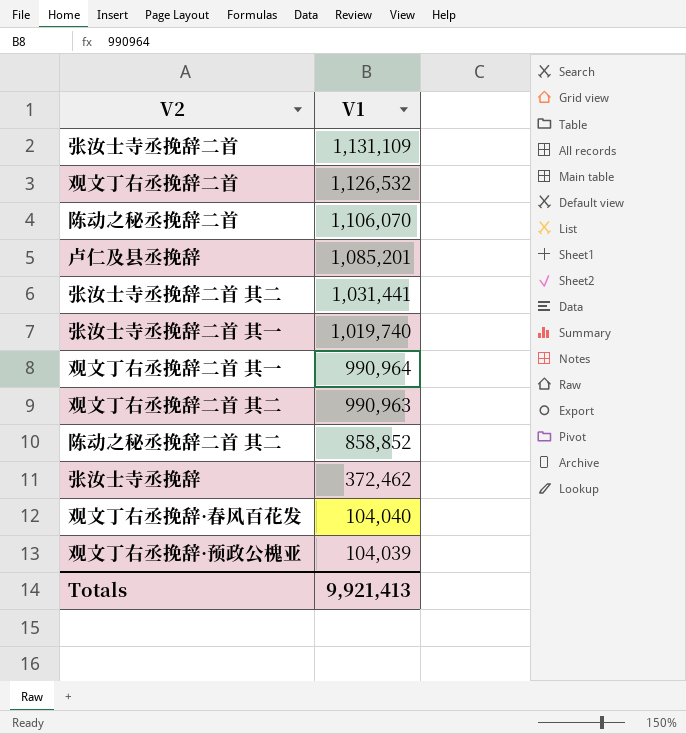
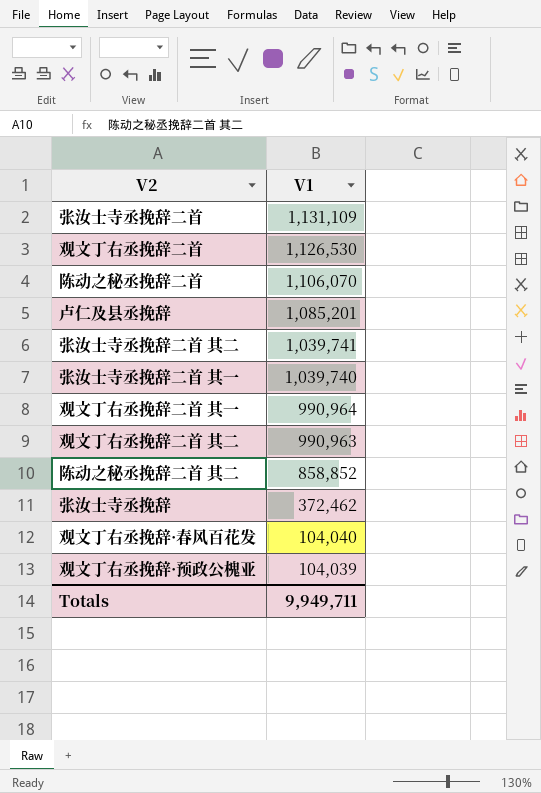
观文丁右丞挽辞二首 | V1: 1,126,532 -> 1,126,530
张汝士寺丞挽辞二首 其二 | V1: 1,031,441 -> 1,039,741
张汝士寺丞挽辞二首 其一 | V1: 1,019,740 -> 1,039,740
Totals | V1: 9,921,413 -> 9,949,711

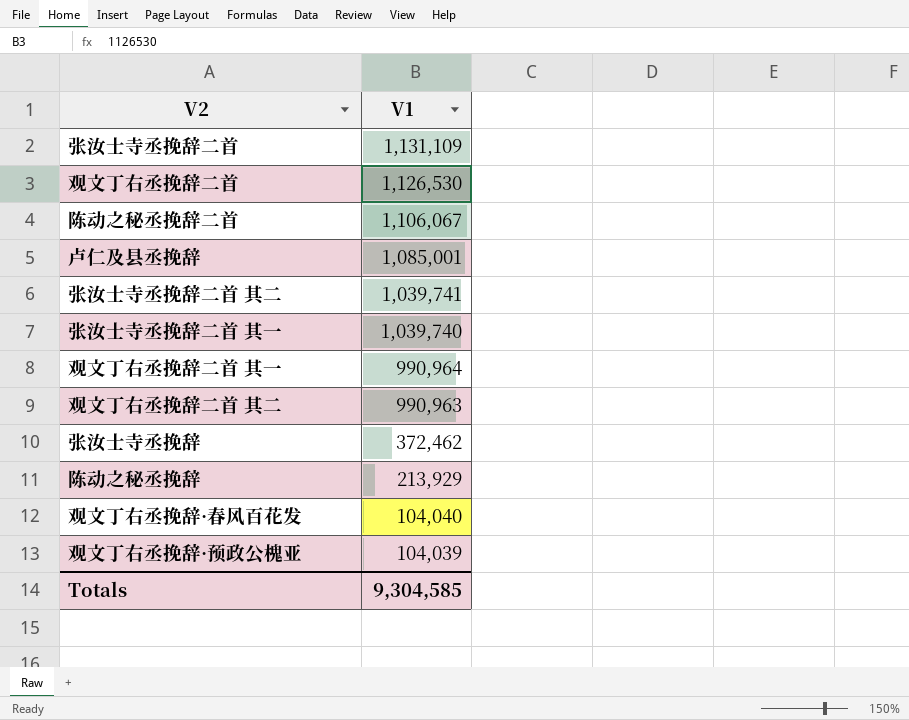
row 陈动之秘丞挽辞二首 其二: 858,852 -> none
陈动之秘丞挽辞二首 | V1: 1,106,070 -> 1,106,067
卢仁及县丞挽辞 | V1: 1,085,201 -> 1,085,001
row 陈动之秘丞挽辞: none -> 213,929
Totals | V1: 9,949,711 -> 9,304,585

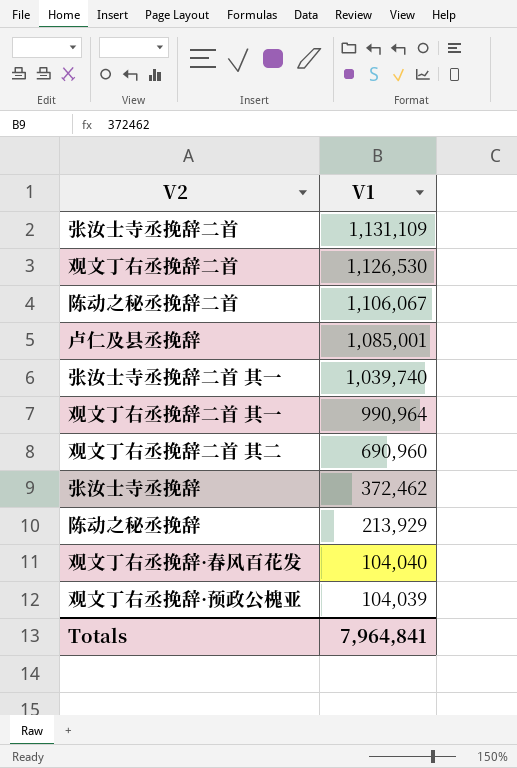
row 张汝士寺丞挽辞二首 其二: 1,039,741 -> none
观文丁右丞挽辞二首 其二 | V1: 990,963 -> 690,960
Totals | V1: 9,304,585 -> 7,964,841

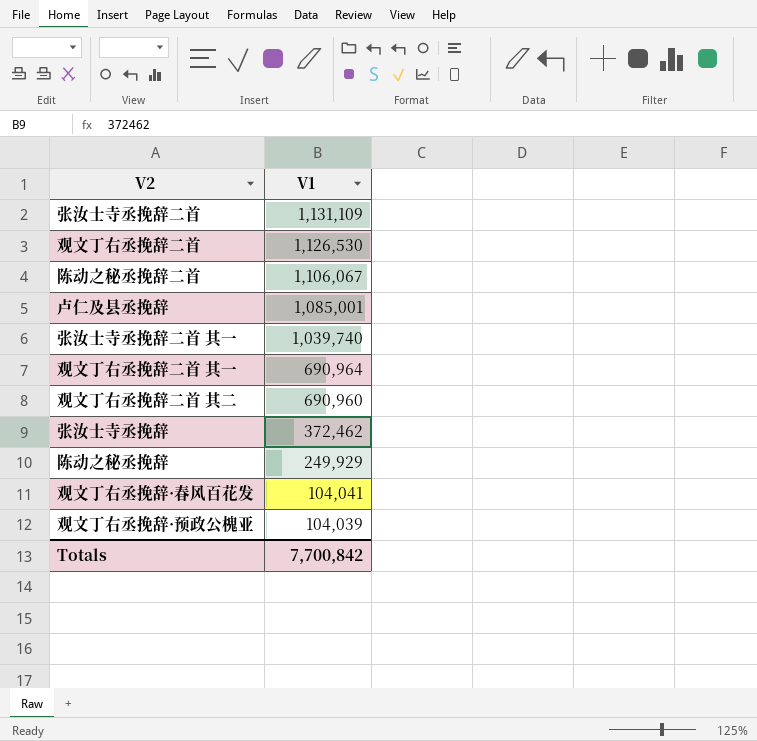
观文丁右丞挽辞二首 其一 | V1: 990,964 -> 690,964
陈动之秘丞挽辞 | V1: 213,929 -> 249,929
观文丁右丞挽辞·春风百花发 | V1: 104,040 -> 104,041
Totals | V1: 7,964,841 -> 7,700,842

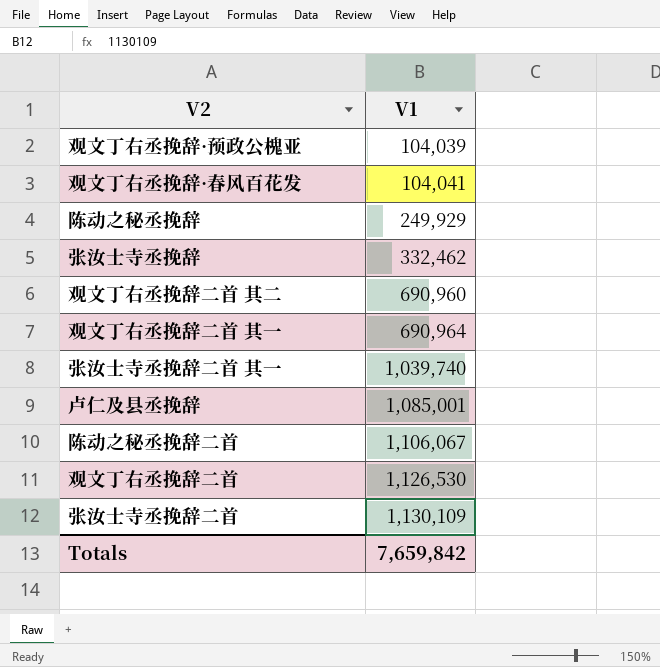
row order: V1 descending -> V1 ascending
张汝士寺丞挽辞 | V1: 372,462 -> 332,462
张汝士寺丞挽辞二首 | V1: 1,131,109 -> 1,130,109
Totals | V1: 7,700,842 -> 7,659,842

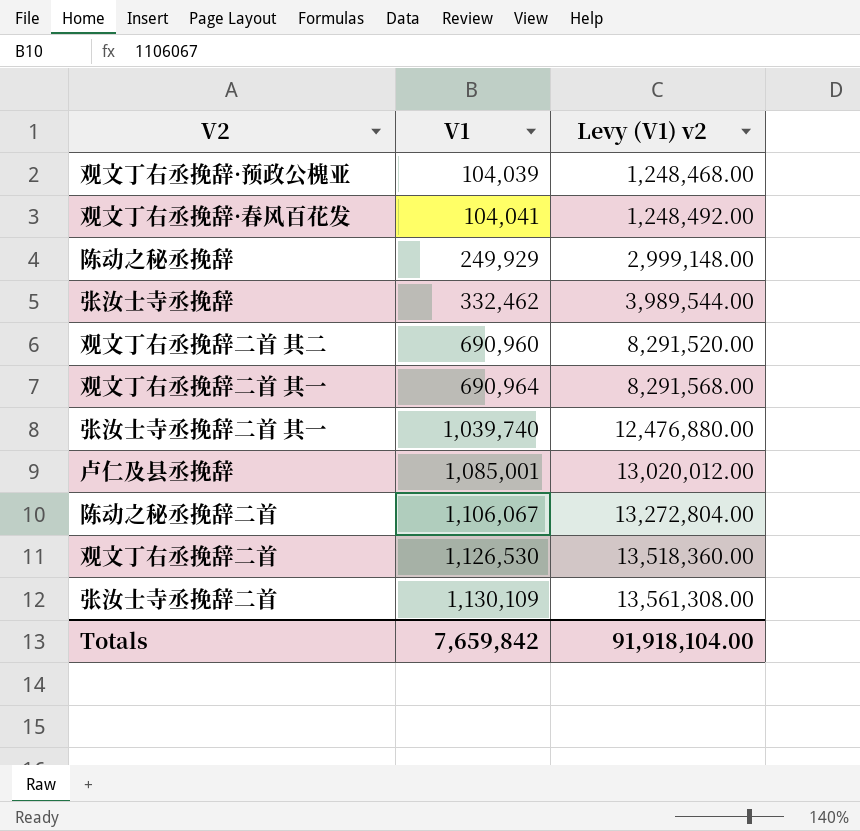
column Levy (V1) v2 | formula: none -> [V1] * 12

